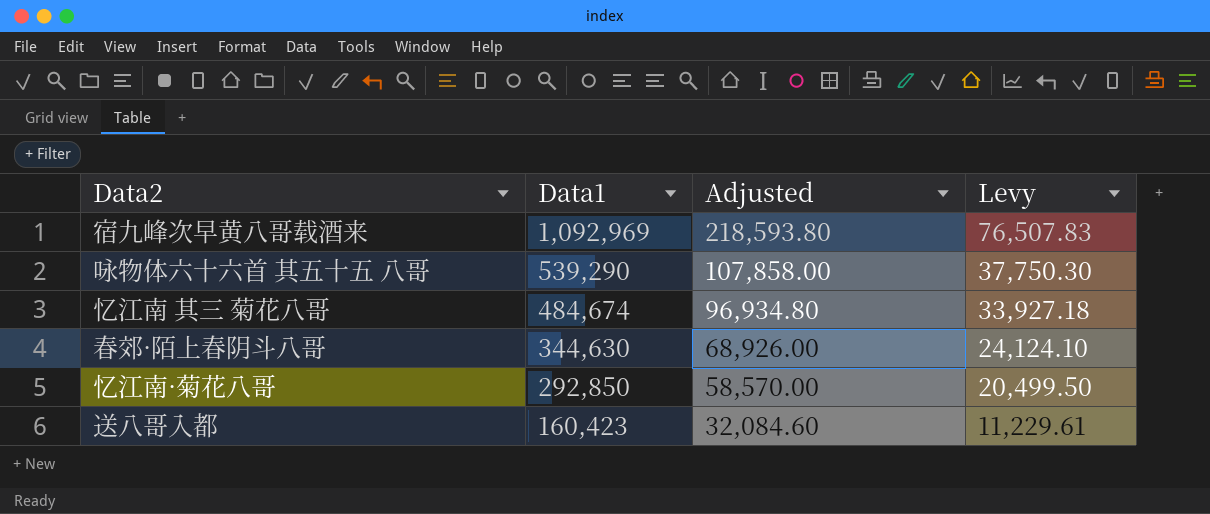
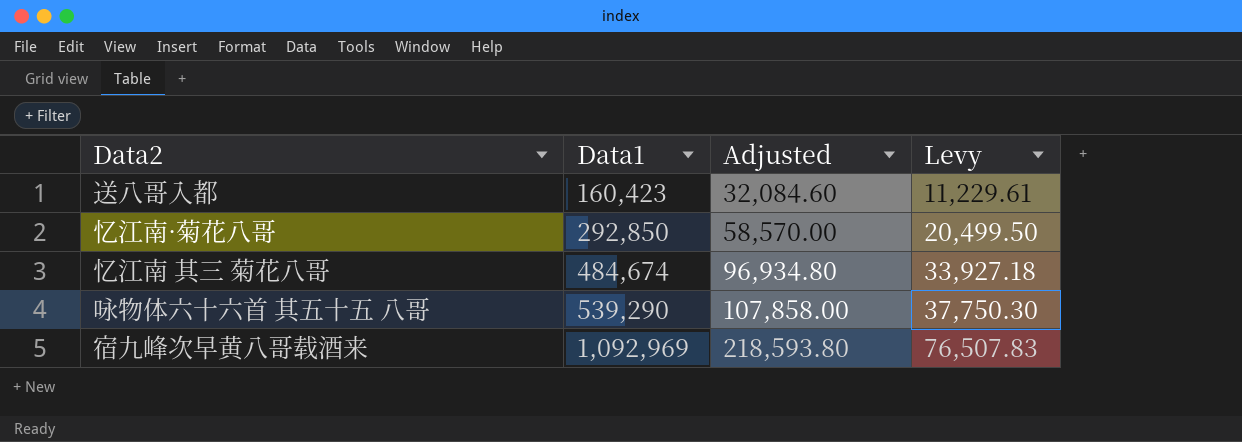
row order: Data1 descending -> Data1 ascending
row 春郊·陌上春阴斗八哥: 344,630 | 68,926.00 | 24,124.10 -> none

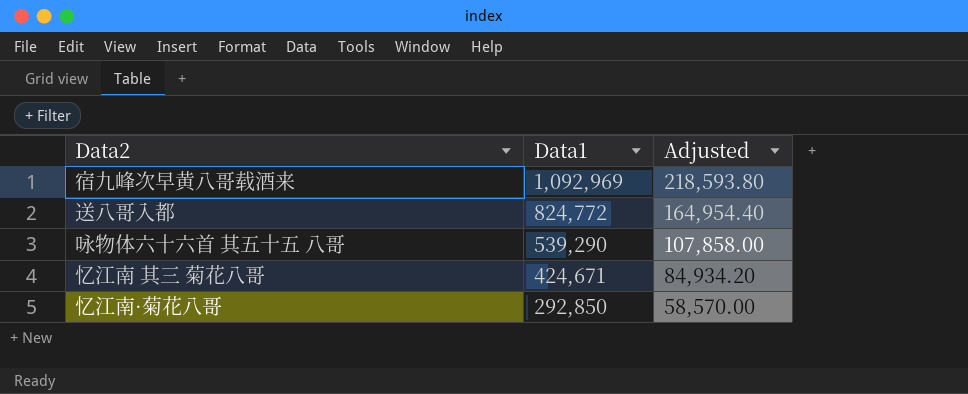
row order: Data1 ascending -> Data1 descending
column Levy | formula: [Data1] * 0.07 -> none
送八哥入都 | Data1: 160,423 -> 824,772
送八哥入都 | Adjusted: 32,084.60 -> 164,954.40
忆江南 其三 菊花八哥 | Data1: 484,674 -> 424,671
忆江南 其三 菊花八哥 | Adjusted: 96,934.80 -> 84,934.20

